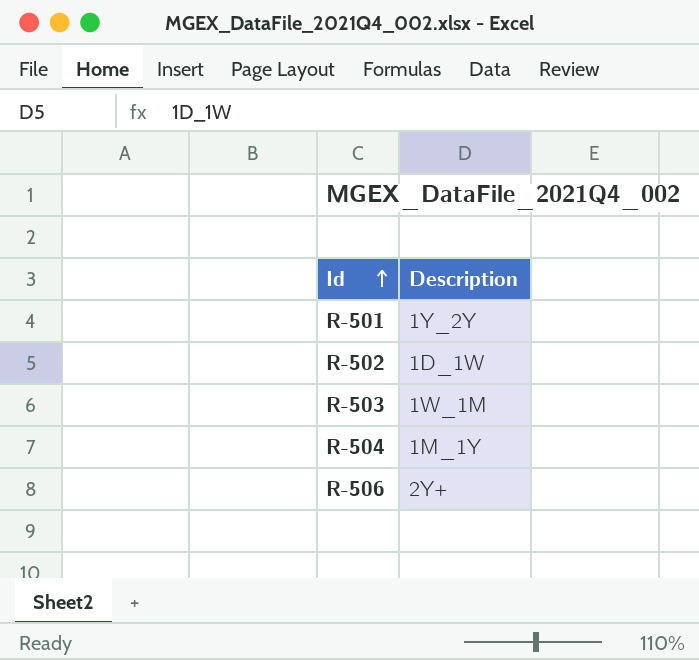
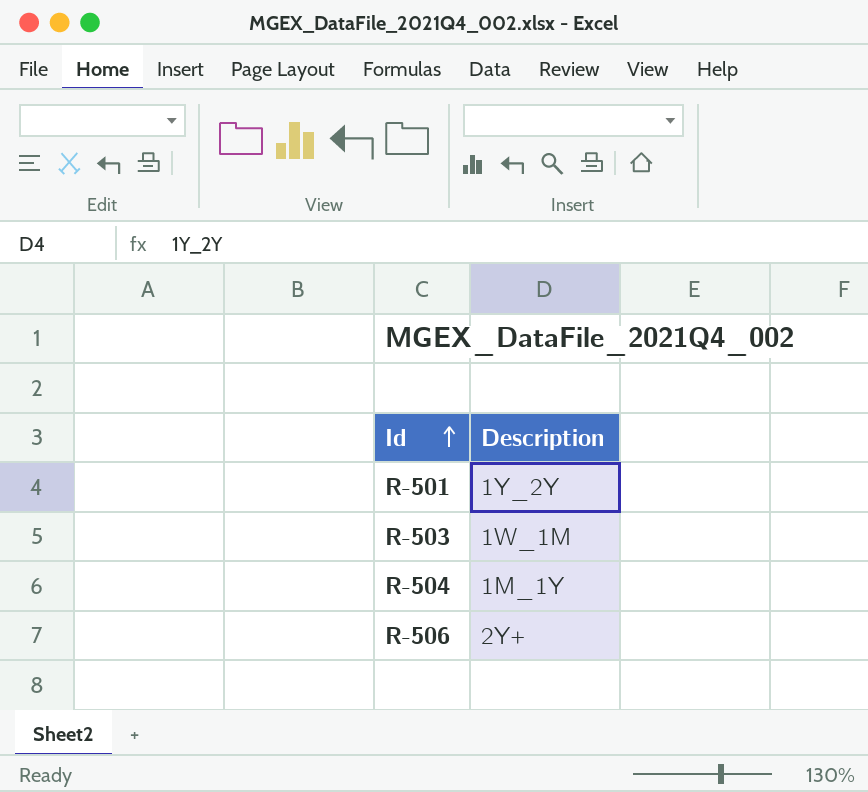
row R-502: 1D_1W -> none

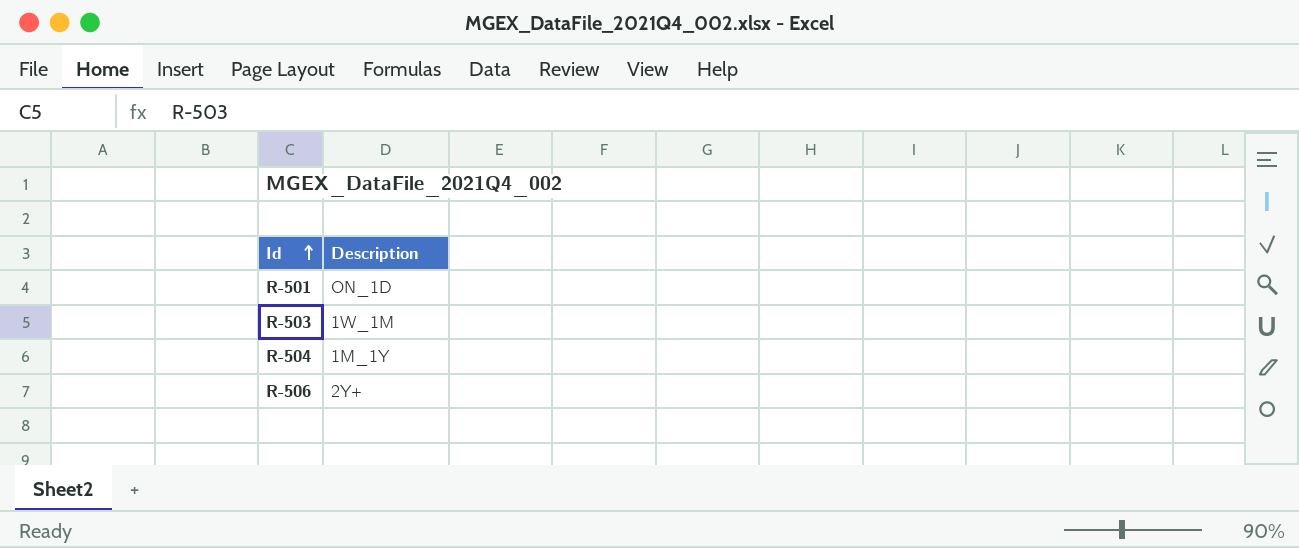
R-501 | Description: 1Y_2Y -> ON_1D

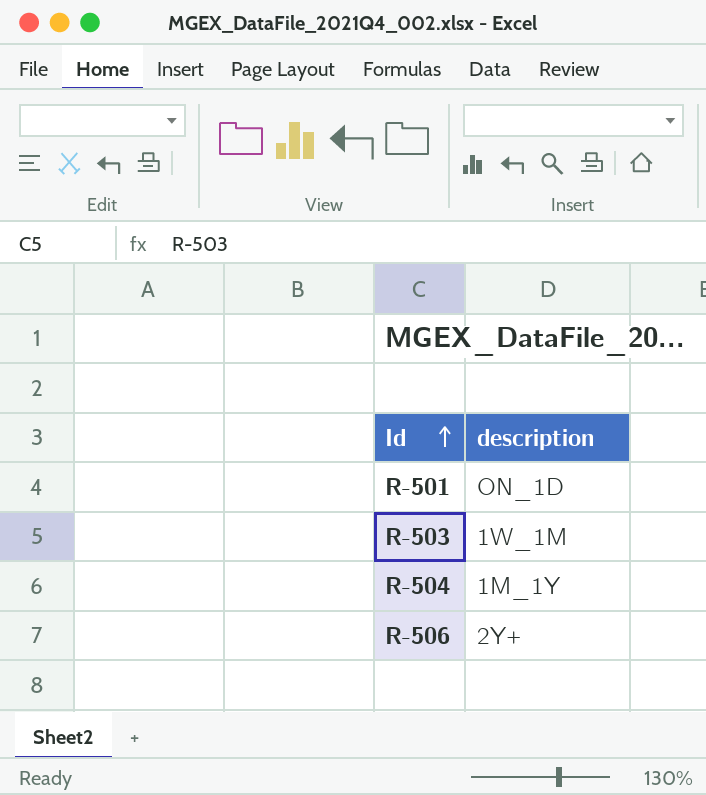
column name: Description -> description

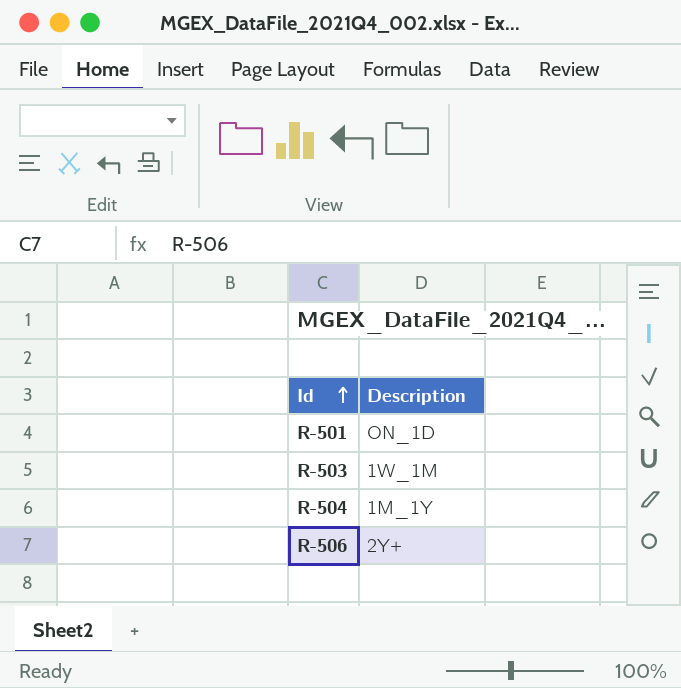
column name: description -> Description

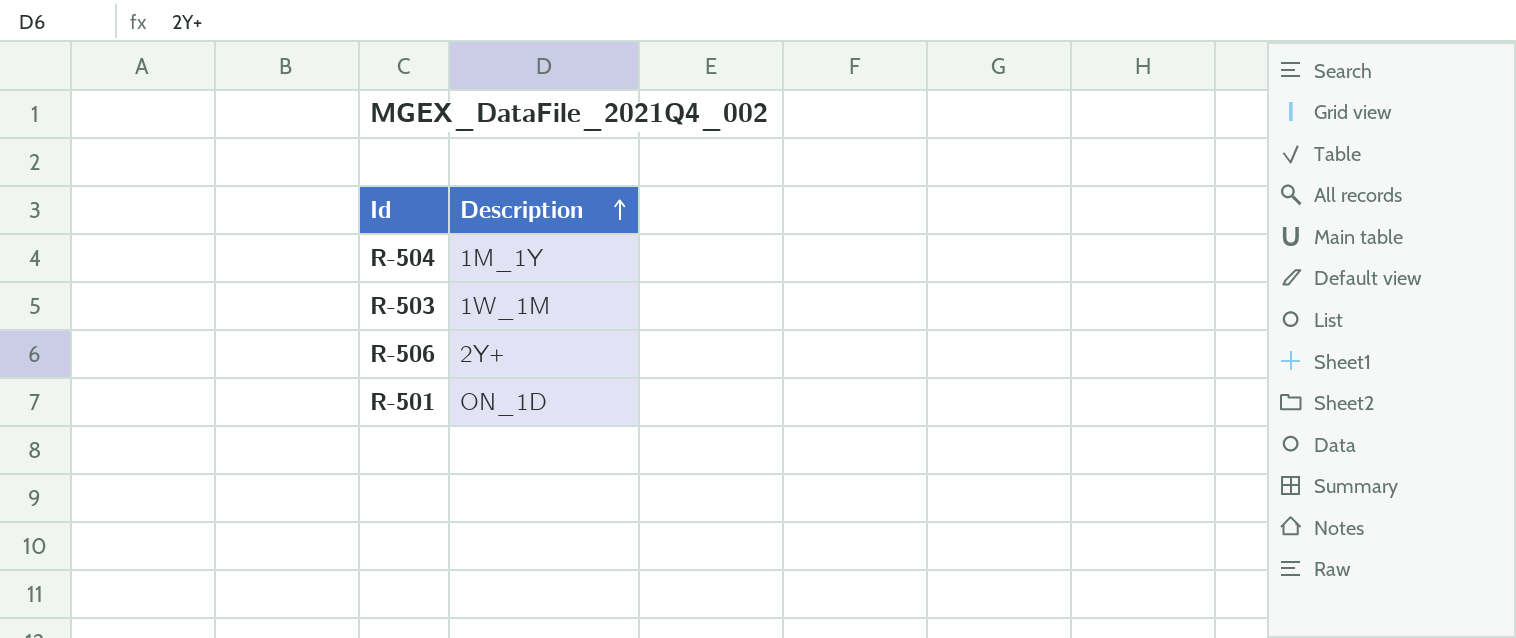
row order: Id ascending -> Description ascending

